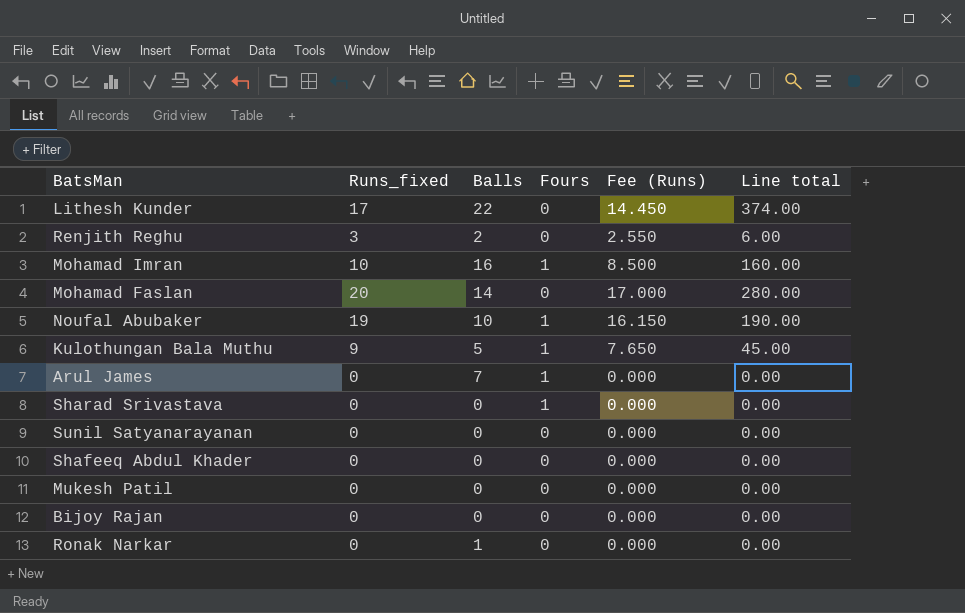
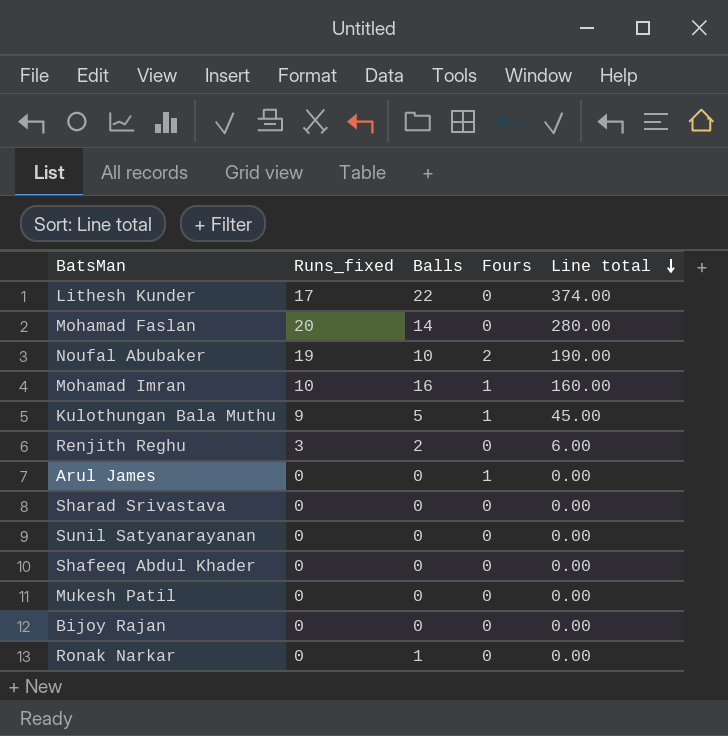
row order: none -> Line total descending
column Fee (Runs) | formula: [Runs_fixed] * 0.85 -> none
Noufal Abubaker | Fours: 1 -> 2
Arul James | Balls: 7 -> 0
Sharad Srivastava | Fours: 1 -> 0

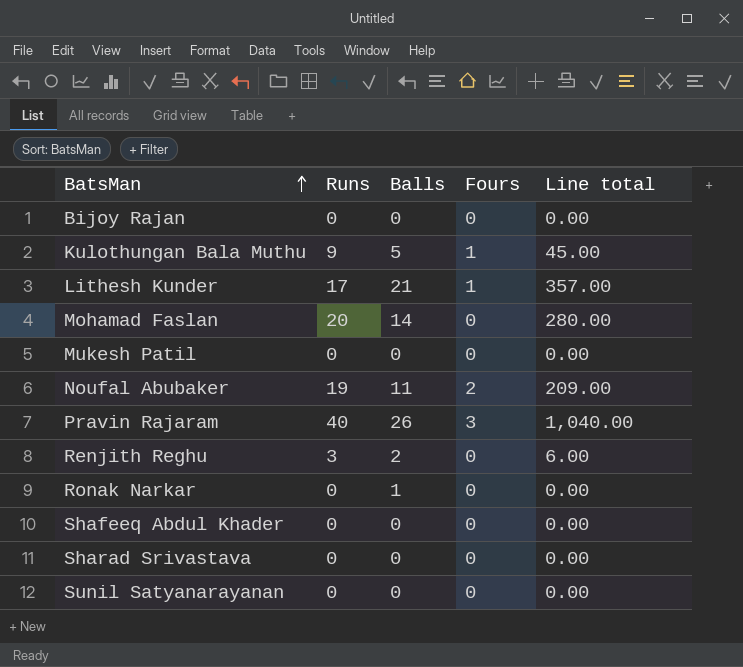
row order: Line total descending -> BatsMan ascending
column name: Runs_fixed -> Runs
row Mohamad Imran: 10 | 16 | 1 | 160.00 -> none
row Arul James: 0 | 0 | 1 | 0.00 -> none
Lithesh Kunder | Balls: 22 -> 21
Lithesh Kunder | Fours: 0 -> 1
Lithesh Kunder | Line total: 374.00 -> 357.00
Noufal Abubaker | Balls: 10 -> 11
Noufal Abubaker | Line total: 190.00 -> 209.00
row Pravin Rajaram: none -> 40 | 26 | 3 | 1,040.00

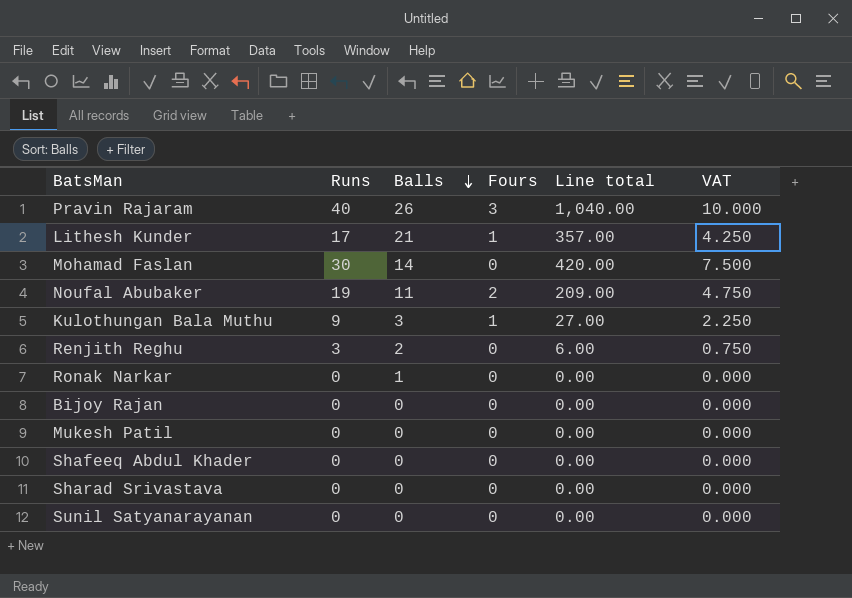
row order: BatsMan ascending -> Balls descending
column VAT | formula: none -> [Runs] * 0.25
Mohamad Faslan | Runs: 20 -> 30
Mohamad Faslan | Line total: 280.00 -> 420.00
Kulothungan Bala Muthu | Balls: 5 -> 3
Kulothungan Bala Muthu | Line total: 45.00 -> 27.00

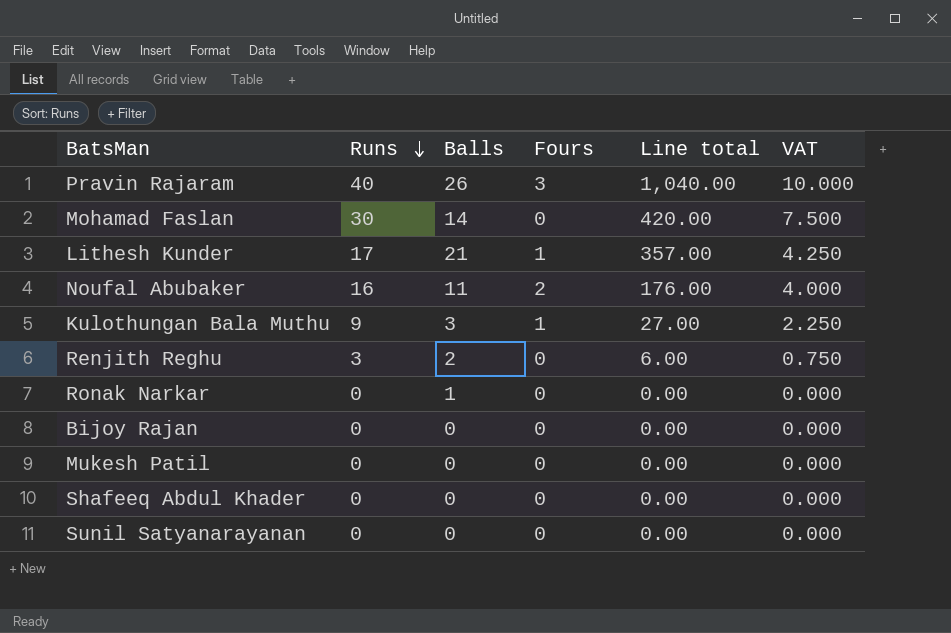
row order: Balls descending -> Runs descending
row Sharad Srivastava: 0 | 0 | 0 | 0.00 | 0.000 -> none
Noufal Abubaker | Runs: 19 -> 16
Noufal Abubaker | Line total: 209.00 -> 176.00
Noufal Abubaker | VAT: 4.750 -> 4.000

